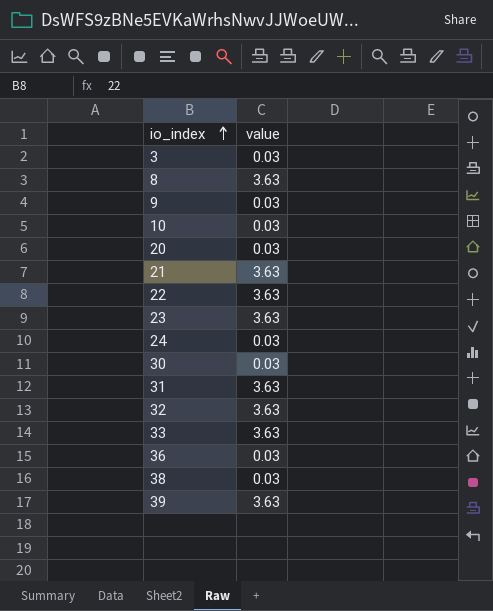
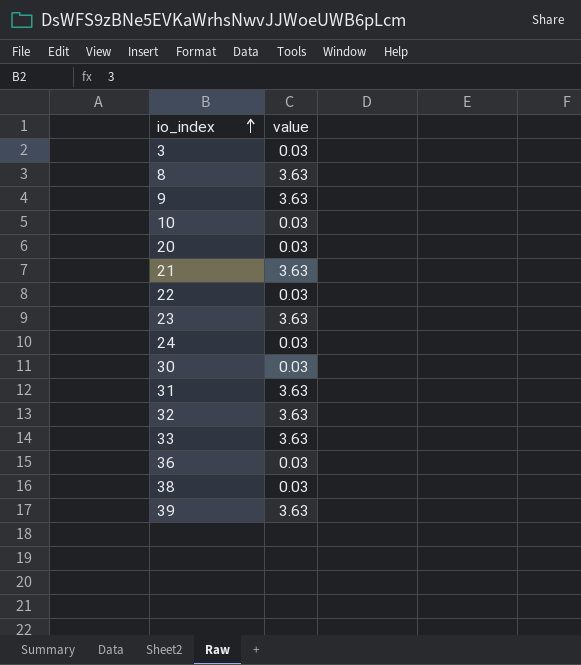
9 | value: 0.03 -> 3.63
22 | value: 3.63 -> 0.03

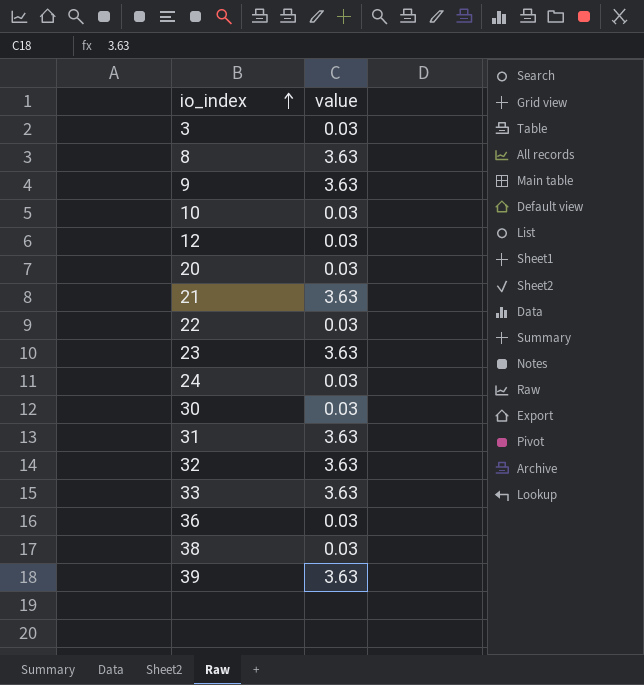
row 12: none -> 0.03

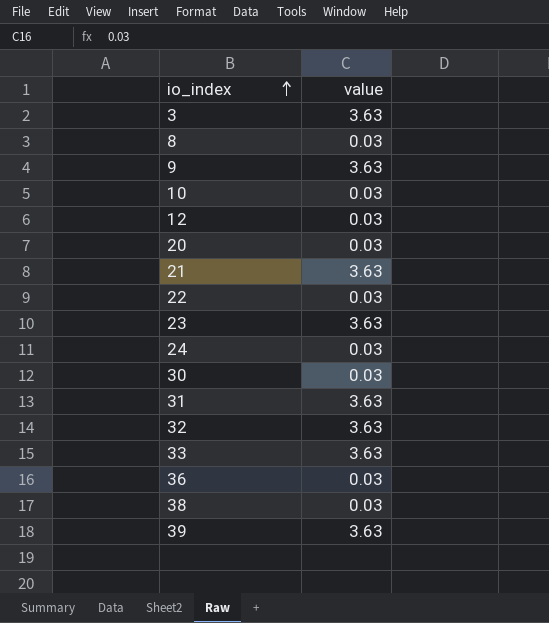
3 | value: 0.03 -> 3.63
8 | value: 3.63 -> 0.03

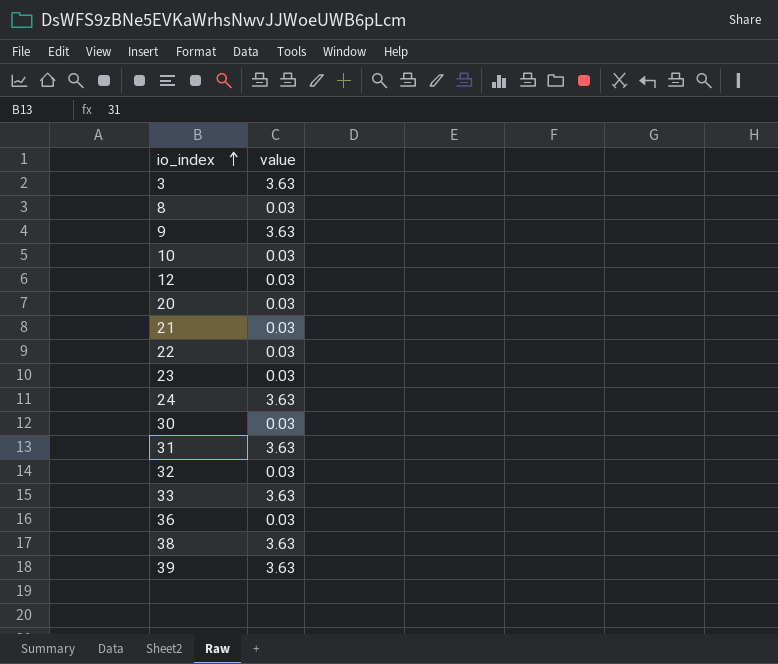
21 | value: 3.63 -> 0.03
23 | value: 3.63 -> 0.03
24 | value: 0.03 -> 3.63
32 | value: 3.63 -> 0.03
38 | value: 0.03 -> 3.63

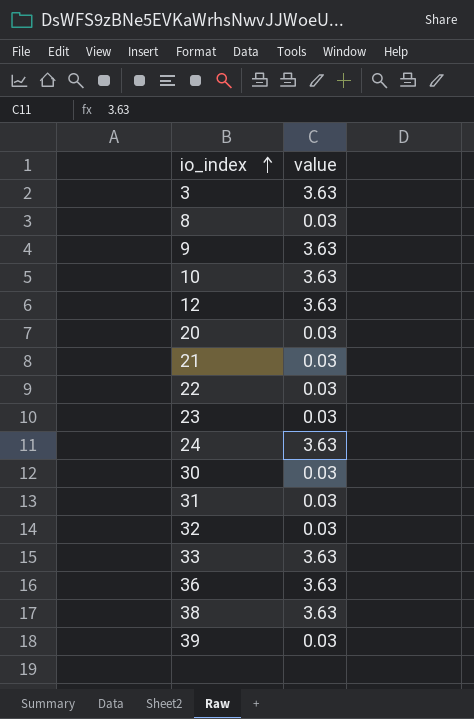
10 | value: 0.03 -> 3.63
12 | value: 0.03 -> 3.63
31 | value: 3.63 -> 0.03
36 | value: 0.03 -> 3.63
39 | value: 3.63 -> 0.03

